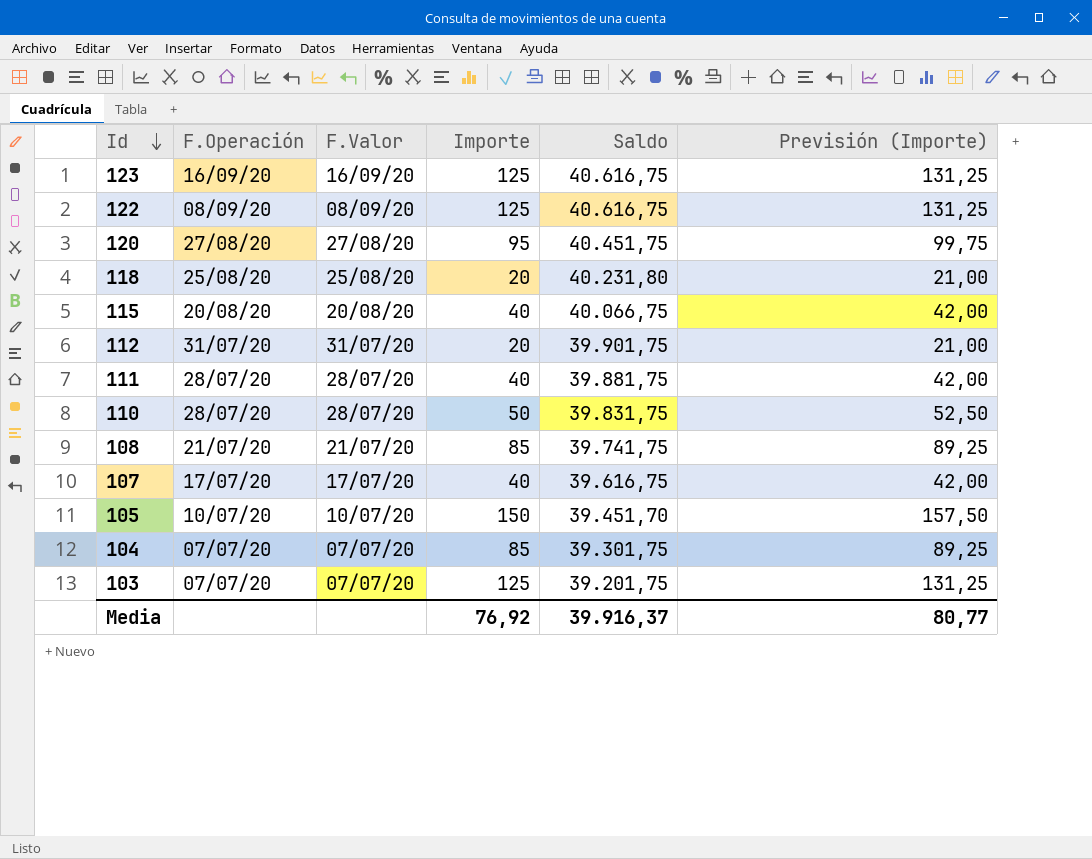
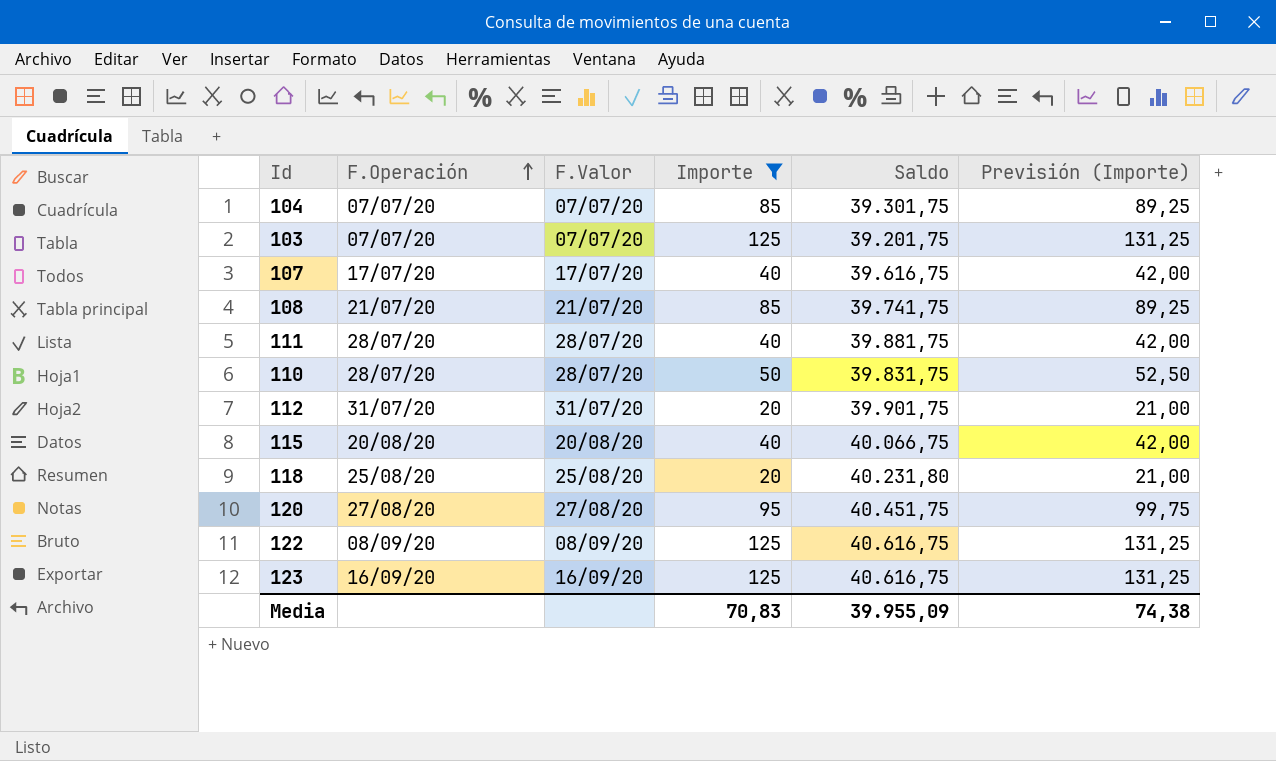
filter: none -> Importe != 150
row order: Id descending -> F.Operación ascending
Media | Importe: 76,92 -> 70,83
Media | Saldo: 39.916,37 -> 39.955,09
Media | Previsión (Importe): 80,77 -> 74,38

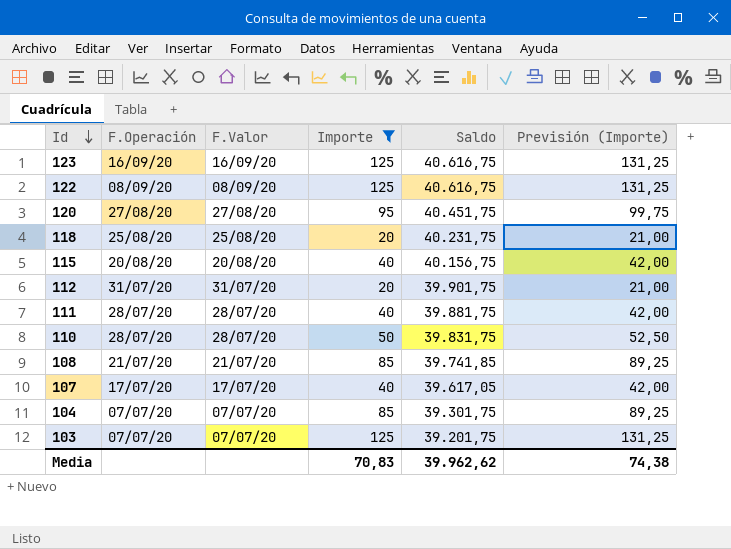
row order: F.Operación ascending -> Id descending
118 | Saldo: 40.231,80 -> 40.231,75
115 | Saldo: 40.066,75 -> 40.156,75
108 | Saldo: 39.741,75 -> 39.741,85
107 | Saldo: 39.616,75 -> 39.617,05
Media | Saldo: 39.955,09 -> 39.962,62

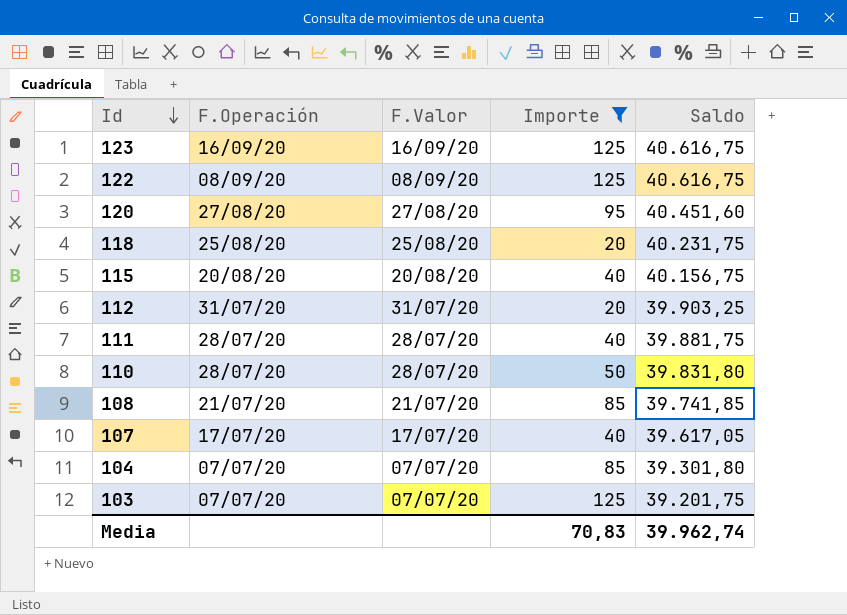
column Previsión (Importe) | formula: [Importe] * 1,05 -> none
120 | Saldo: 40.451,75 -> 40.451,60
112 | Saldo: 39.901,75 -> 39.903,25
110 | Saldo: 39.831,75 -> 39.831,80
104 | Saldo: 39.301,75 -> 39.301,80
Media | Saldo: 39.962,62 -> 39.962,74

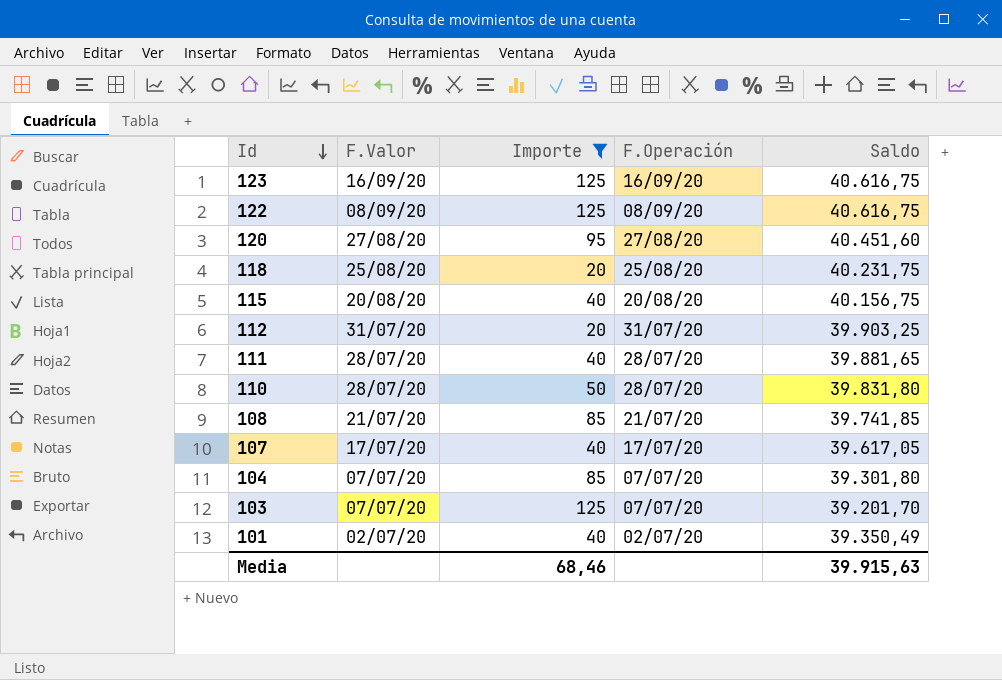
column F.Operación | position: 2 -> 4
111 | Saldo: 39.881,75 -> 39.881,65
103 | Saldo: 39.201,75 -> 39.201,70
row 101: none -> 02/07/20 | 40 | 02/07/20 | 39.350,49
Media | Importe: 70,83 -> 68,46
Media | Saldo: 39.962,74 -> 39.915,63

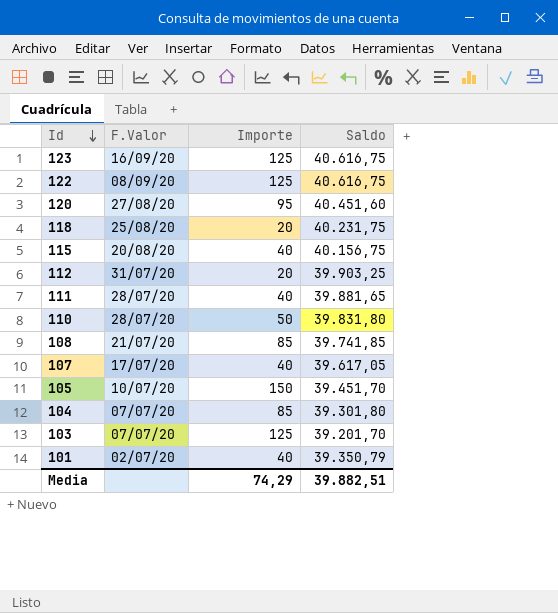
filter: Importe != 150 -> none
column F.Operación | position: 4 -> none
101 | Saldo: 39.350,49 -> 39.350,79
Media | Importe: 68,46 -> 74,29
Media | Saldo: 39.915,63 -> 39.882,51

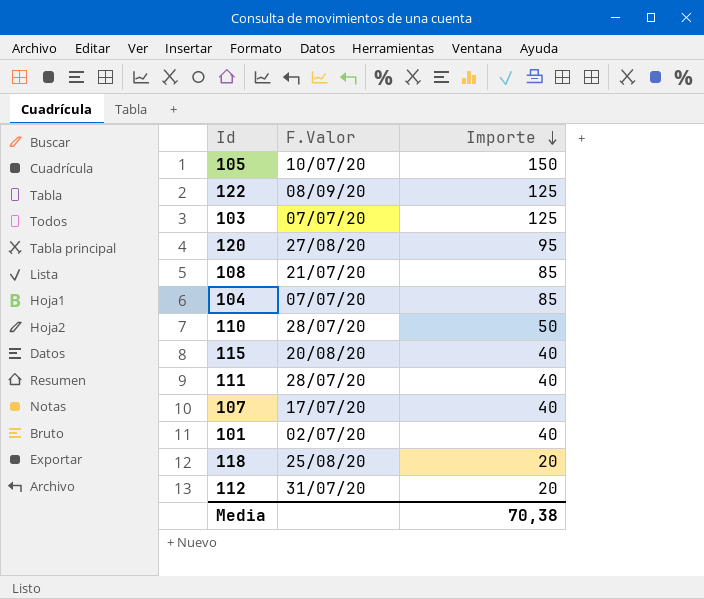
row order: Id descending -> Importe descending
column Saldo | position: 4 -> none
row 123: 16/09/20 | 125 | 40.616,75 -> none
Media | Importe: 74,29 -> 70,38

